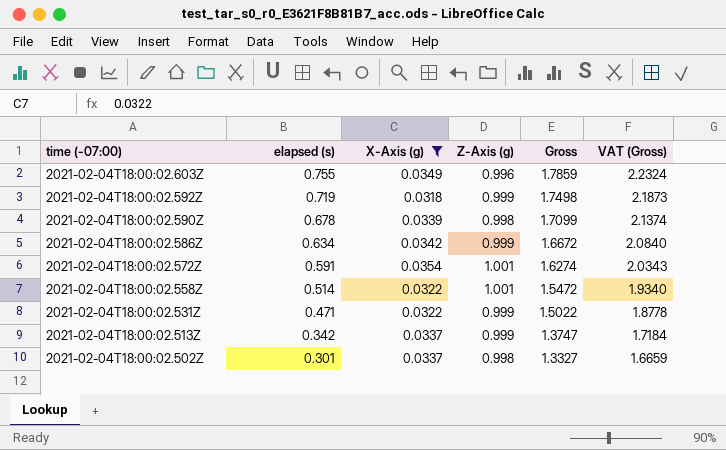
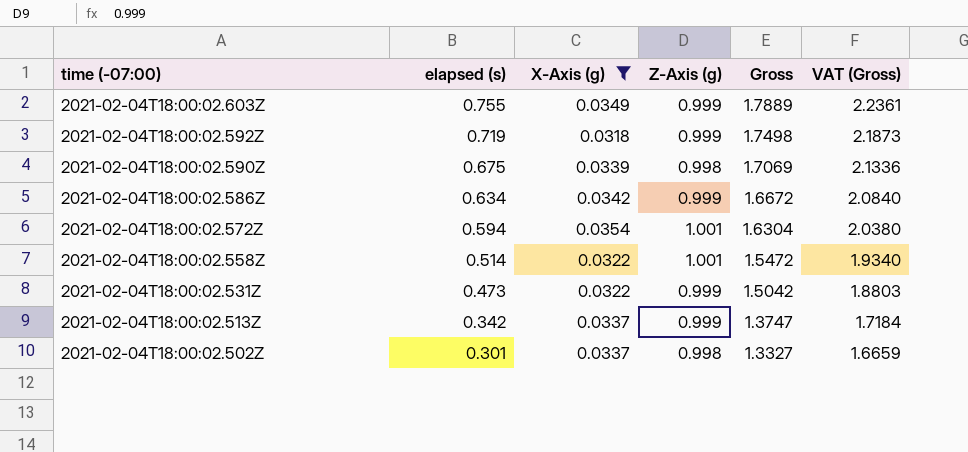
2021-02-04T18:00:02.603Z | Z-Axis (g): 0.996 -> 0.999
2021-02-04T18:00:02.603Z | Gross: 1.7859 -> 1.7889
2021-02-04T18:00:02.603Z | VAT (Gross): 2.2324 -> 2.2361
2021-02-04T18:00:02.590Z | elapsed (s): 0.678 -> 0.675
2021-02-04T18:00:02.590Z | Gross: 1.7099 -> 1.7069
2021-02-04T18:00:02.590Z | VAT (Gross): 2.1374 -> 2.1336
2021-02-04T18:00:02.572Z | elapsed (s): 0.591 -> 0.594
2021-02-04T18:00:02.572Z | Gross: 1.6274 -> 1.6304
2021-02-04T18:00:02.572Z | VAT (Gross): 2.0343 -> 2.0380
2021-02-04T18:00:02.531Z | elapsed (s): 0.471 -> 0.473
2021-02-04T18:00:02.531Z | Gross: 1.5022 -> 1.5042
2021-02-04T18:00:02.531Z | VAT (Gross): 1.8778 -> 1.8803

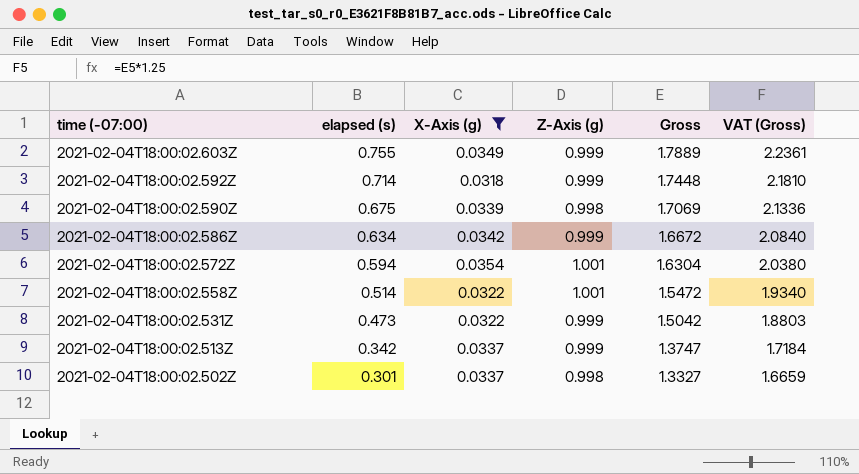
2021-02-04T18:00:02.592Z | elapsed (s): 0.719 -> 0.714
2021-02-04T18:00:02.592Z | Gross: 1.7498 -> 1.7448
2021-02-04T18:00:02.592Z | VAT (Gross): 2.1873 -> 2.1810

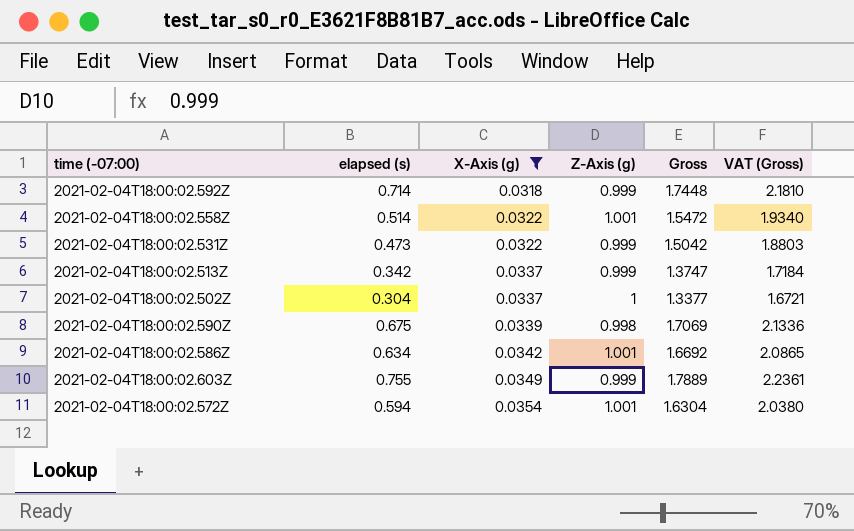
row order: time (-07:00) descending -> X-Axis (g) ascending
2021-02-04T18:00:02.502Z | elapsed (s): 0.301 -> 0.304
2021-02-04T18:00:02.502Z | Z-Axis (g): 0.998 -> 1
2021-02-04T18:00:02.502Z | Gross: 1.3327 -> 1.3377
2021-02-04T18:00:02.502Z | VAT (Gross): 1.6659 -> 1.6721
2021-02-04T18:00:02.586Z | Z-Axis (g): 0.999 -> 1.001
2021-02-04T18:00:02.586Z | Gross: 1.6672 -> 1.6692
2021-02-04T18:00:02.586Z | VAT (Gross): 2.0840 -> 2.0865

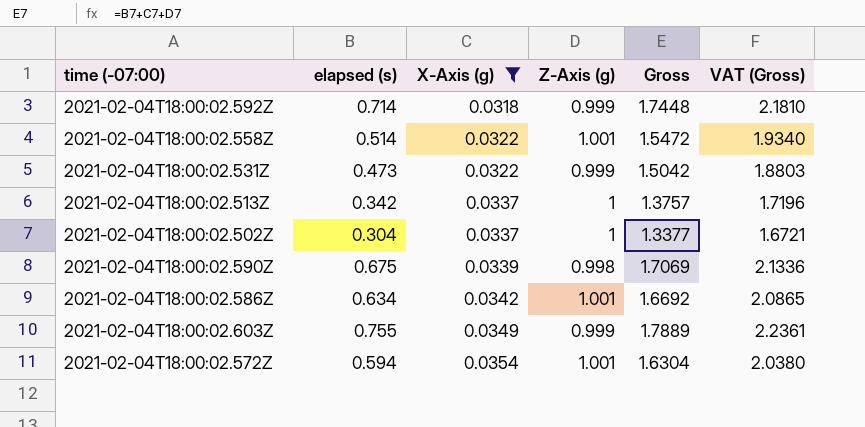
2021-02-04T18:00:02.513Z | Z-Axis (g): 0.999 -> 1
2021-02-04T18:00:02.513Z | Gross: 1.3747 -> 1.3757
2021-02-04T18:00:02.513Z | VAT (Gross): 1.7184 -> 1.7196

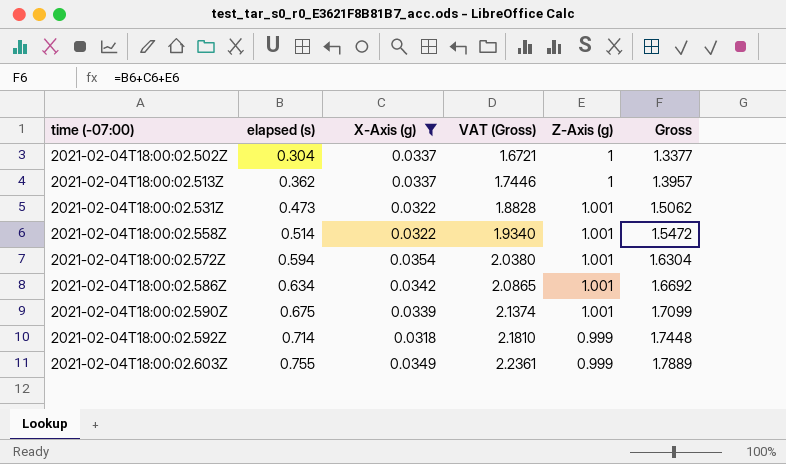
row order: X-Axis (g) ascending -> time (-07:00) ascending
column VAT (Gross) | position: 6 -> 4
2021-02-04T18:00:02.513Z | elapsed (s): 0.342 -> 0.362
2021-02-04T18:00:02.513Z | VAT (Gross): 1.7196 -> 1.7446
2021-02-04T18:00:02.513Z | Gross: 1.3757 -> 1.3957
2021-02-04T18:00:02.531Z | VAT (Gross): 1.8803 -> 1.8828
2021-02-04T18:00:02.531Z | Z-Axis (g): 0.999 -> 1.001
2021-02-04T18:00:02.531Z | Gross: 1.5042 -> 1.5062
2021-02-04T18:00:02.590Z | VAT (Gross): 2.1336 -> 2.1374
2021-02-04T18:00:02.590Z | Z-Axis (g): 0.998 -> 1.001
2021-02-04T18:00:02.590Z | Gross: 1.7069 -> 1.7099

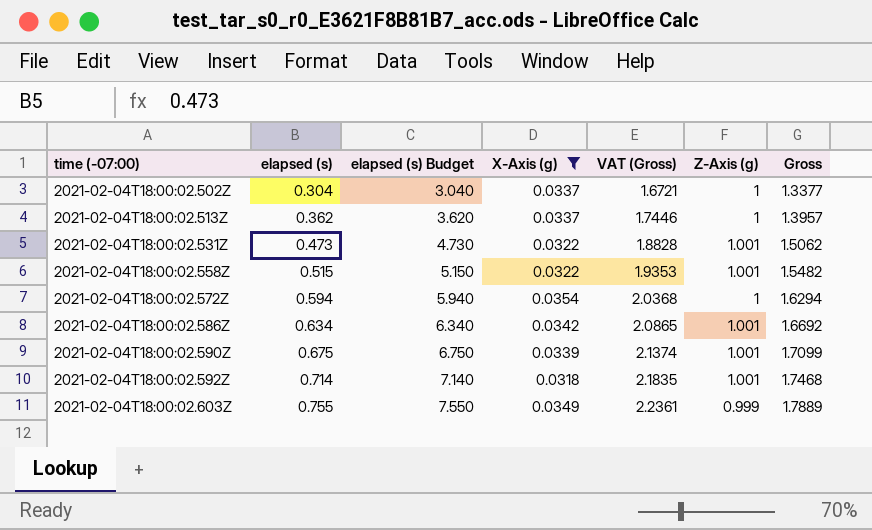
column elapsed (s) Budget | formula: none -> [elapsed (s)] * 10
2021-02-04T18:00:02.558Z | elapsed (s): 0.514 -> 0.515
2021-02-04T18:00:02.558Z | VAT (Gross): 1.9340 -> 1.9353
2021-02-04T18:00:02.558Z | Gross: 1.5472 -> 1.5482
2021-02-04T18:00:02.572Z | VAT (Gross): 2.0380 -> 2.0368
2021-02-04T18:00:02.572Z | Z-Axis (g): 1.001 -> 1
2021-02-04T18:00:02.572Z | Gross: 1.6304 -> 1.6294
2021-02-04T18:00:02.592Z | VAT (Gross): 2.1810 -> 2.1835
2021-02-04T18:00:02.592Z | Z-Axis (g): 0.999 -> 1.001
2021-02-04T18:00:02.592Z | Gross: 1.7448 -> 1.7468

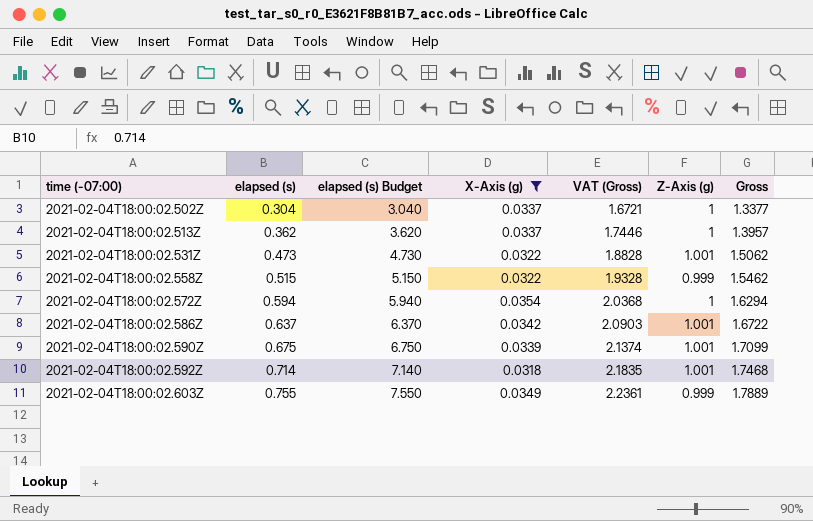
2021-02-04T18:00:02.558Z | VAT (Gross): 1.9353 -> 1.9328
2021-02-04T18:00:02.558Z | Z-Axis (g): 1.001 -> 0.999
2021-02-04T18:00:02.558Z | Gross: 1.5482 -> 1.5462
2021-02-04T18:00:02.586Z | elapsed (s): 0.634 -> 0.637
2021-02-04T18:00:02.586Z | elapsed (s) Budget: 6.340 -> 6.370
2021-02-04T18:00:02.586Z | VAT (Gross): 2.0865 -> 2.0903
2021-02-04T18:00:02.586Z | Gross: 1.6692 -> 1.6722

